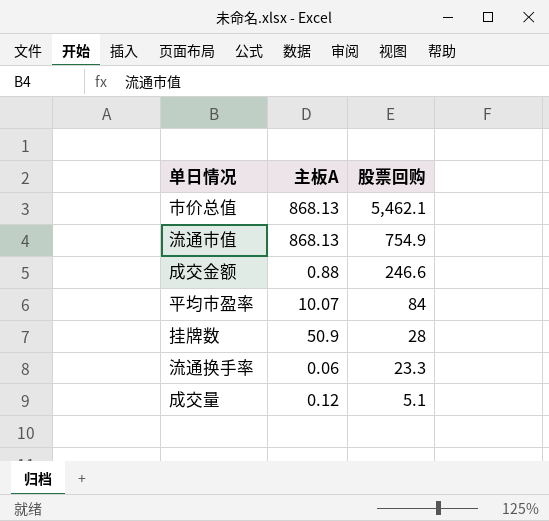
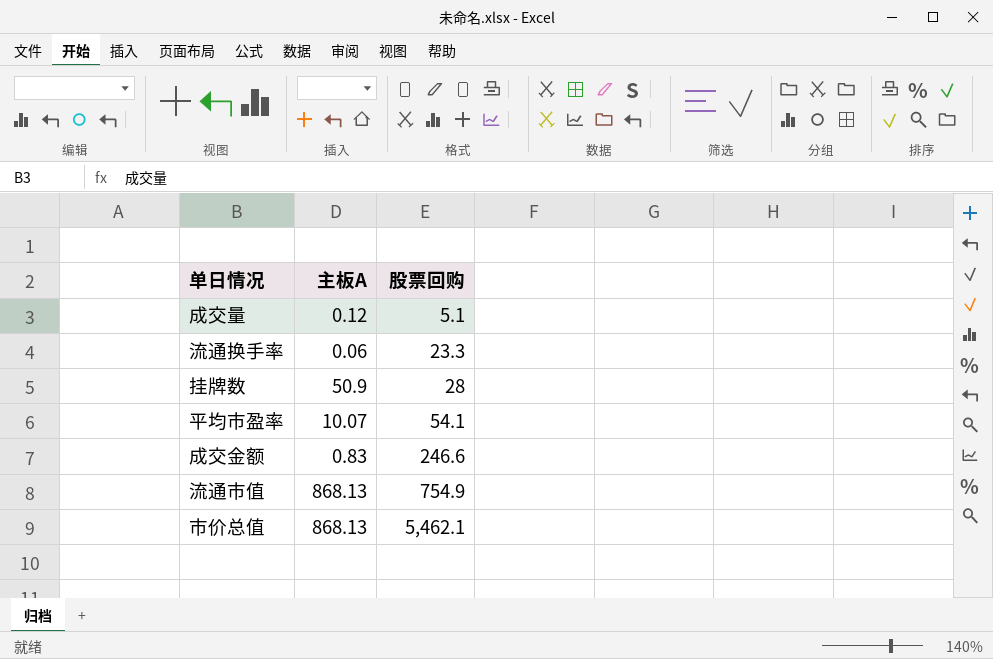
row order: 股票回购 descending -> 股票回购 ascending
平均市盈率 | 股票回购: 84 -> 54.1
成交金额 | 主板A: 0.88 -> 0.83

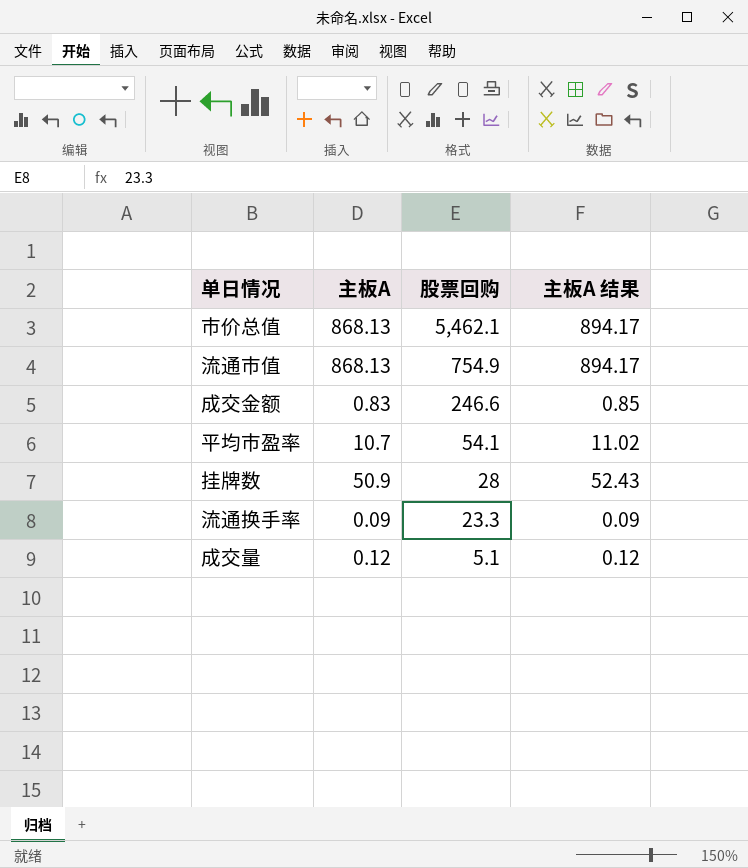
row order: 股票回购 ascending -> 股票回购 descending
column 主板A 结果 | formula: none -> [主板A] * 1.03
平均市盈率 | 主板A: 10.07 -> 10.7
流通换手率 | 主板A: 0.06 -> 0.09

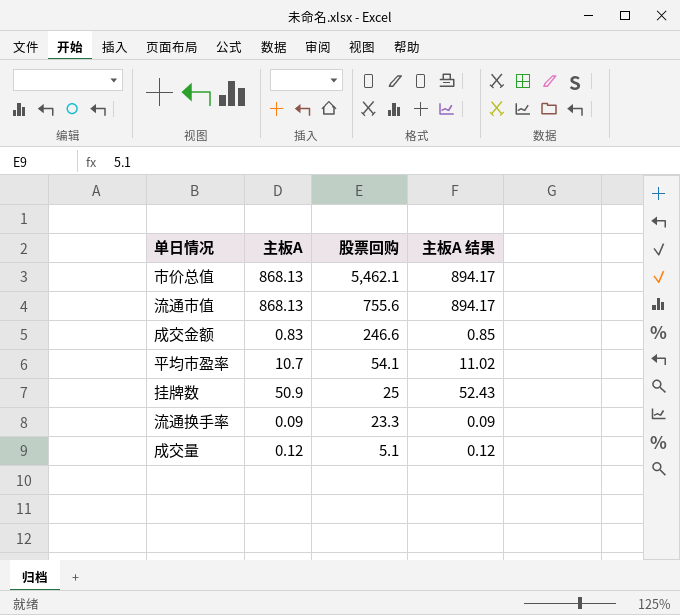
流通市值 | 股票回购: 754.9 -> 755.6
挂牌数 | 股票回购: 28 -> 25

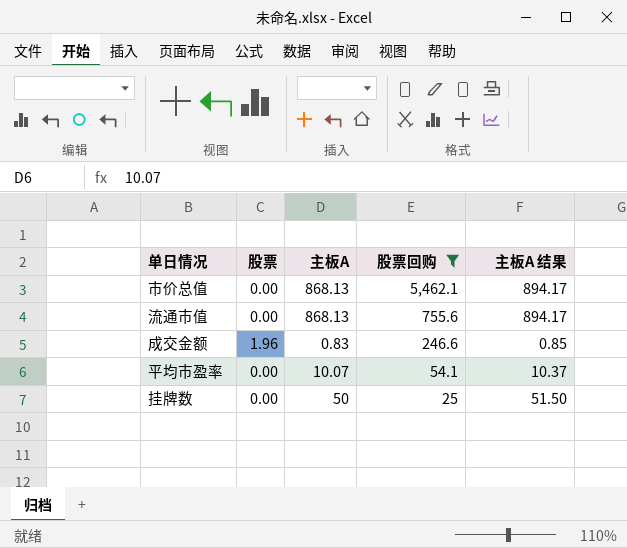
filter: none -> 股票回购 >= 25
column 股票 | position: none -> 2
平均市盈率 | 主板A: 10.7 -> 10.07
平均市盈率 | 主板A 结果: 11.02 -> 10.37
挂牌数 | 主板A: 50.9 -> 50
挂牌数 | 主板A 结果: 52.43 -> 51.50

